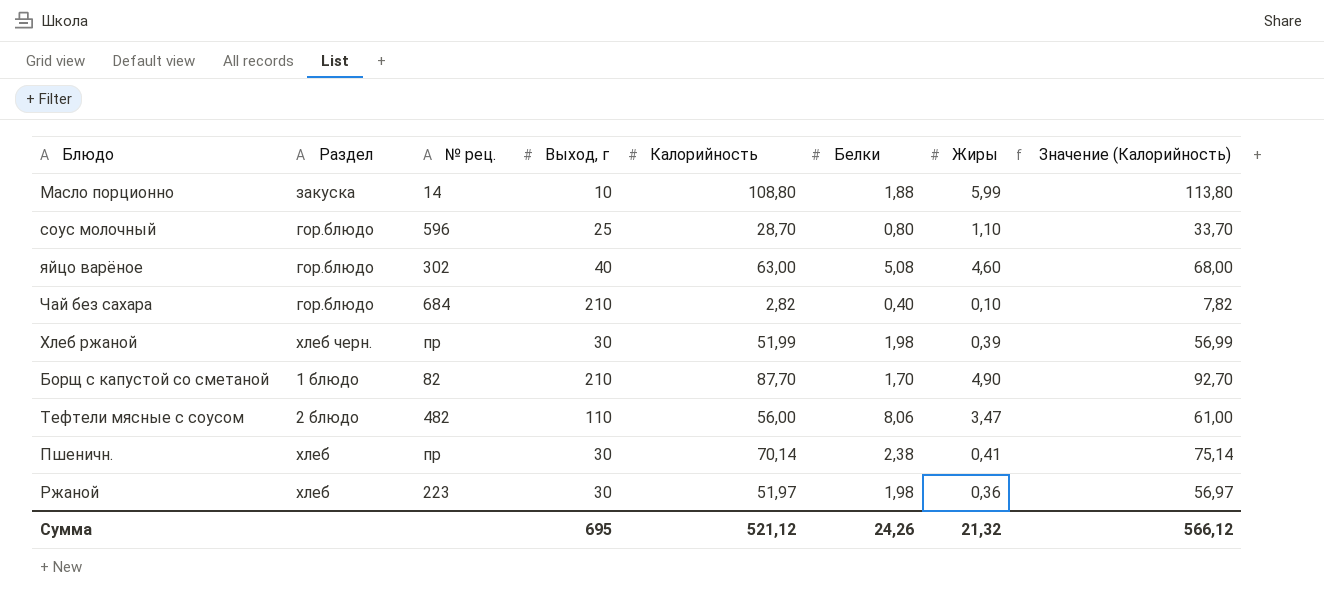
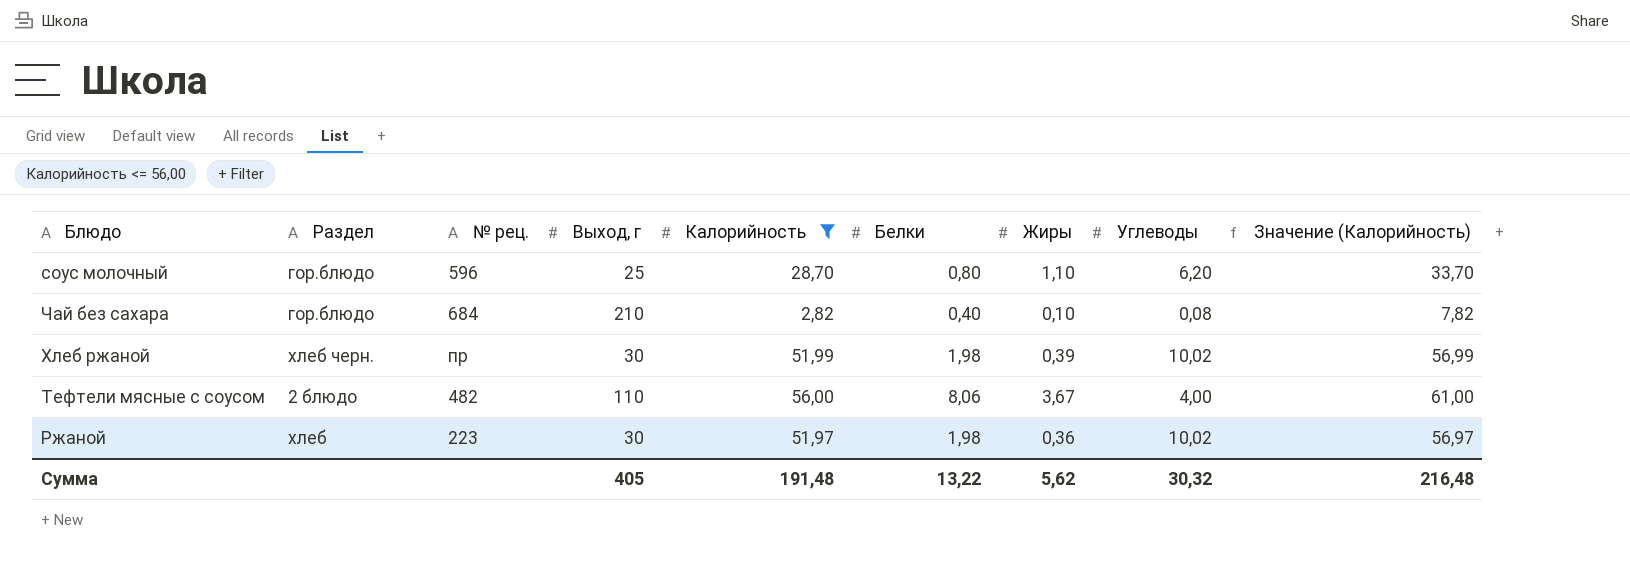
filter: none -> Калорийность <= 56,00
column Углеводы | position: none -> 8
Тефтели мясные с соусом | Жиры: 3,47 -> 3,67
Сумма | Выход, г: 695 -> 405
Сумма | Калорийность: 521,12 -> 191,48
Сумма | Белки: 24,26 -> 13,22
Сумма | Жиры: 21,32 -> 5,62
Сумма | Значение (Калорийность): 566,12 -> 216,48

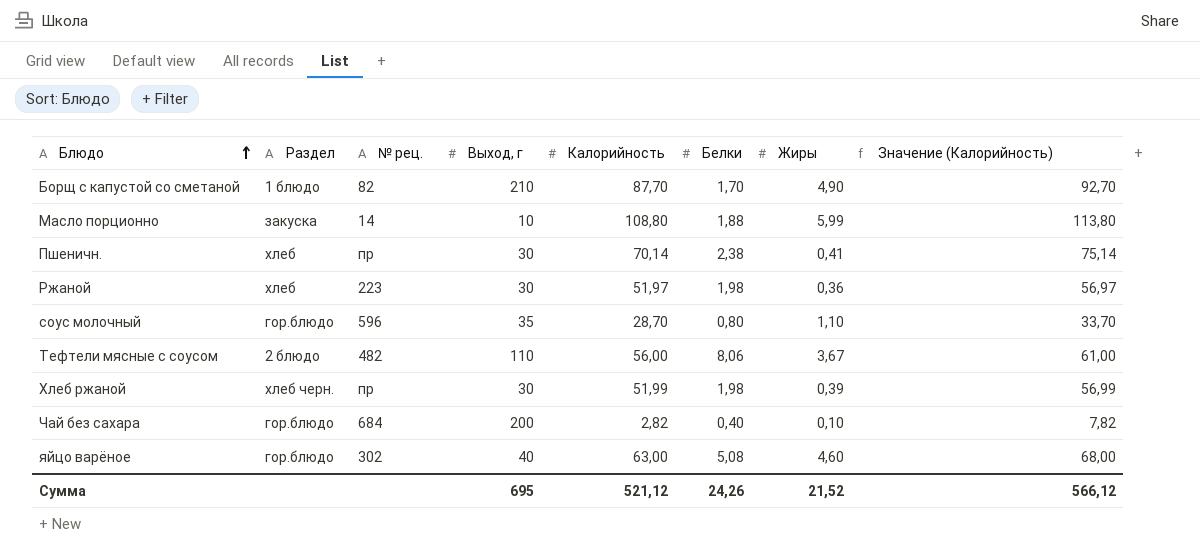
filter: Калорийность <= 56,00 -> none
row order: none -> Блюдо ascending
column Углеводы | position: 8 -> none
соус молочный | Выход, г: 25 -> 35
Чай без сахара | Выход, г: 210 -> 200
Сумма | Выход, г: 405 -> 695
Сумма | Калорийность: 191,48 -> 521,12
Сумма | Белки: 13,22 -> 24,26
Сумма | Жиры: 5,62 -> 21,52
Сумма | Значение (Калорийность): 216,48 -> 566,12

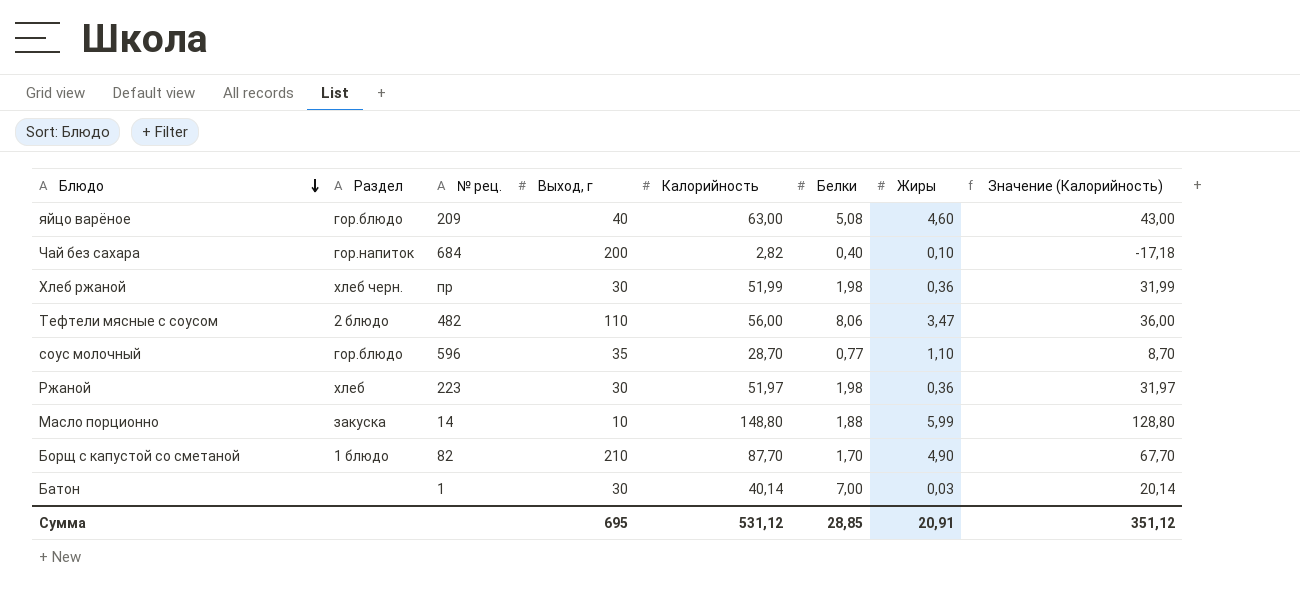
row order: Блюдо ascending -> Блюдо descending
column Значение (Калорийность) | formula: [Калорийность] + 5 -> [Калорийность] - 20
row Пшеничн.: хлеб | пр | 30 | 70,14 | 2,38 | 0,41 | 75,14 -> none
яйцо варёное | № рец.: 302 -> 209
Чай без сахара | Раздел: гор.блюдо -> гор.напиток
Хлеб ржаной | Жиры: 0,39 -> 0,36
Тефтели мясные с соусом | Жиры: 3,67 -> 3,47
соус молочный | Белки: 0,80 -> 0,77
Масло порционно | Калорийность: 108,80 -> 148,80
row Батон: none -> none | 1 | 30 | 40,14 | 7,00 | 0,03 | 20,14
Сумма | Калорийность: 521,12 -> 531,12
Сумма | Белки: 24,26 -> 28,85
Сумма | Жиры: 21,52 -> 20,91
Сумма | Значение (Калорийность): 566,12 -> 351,12

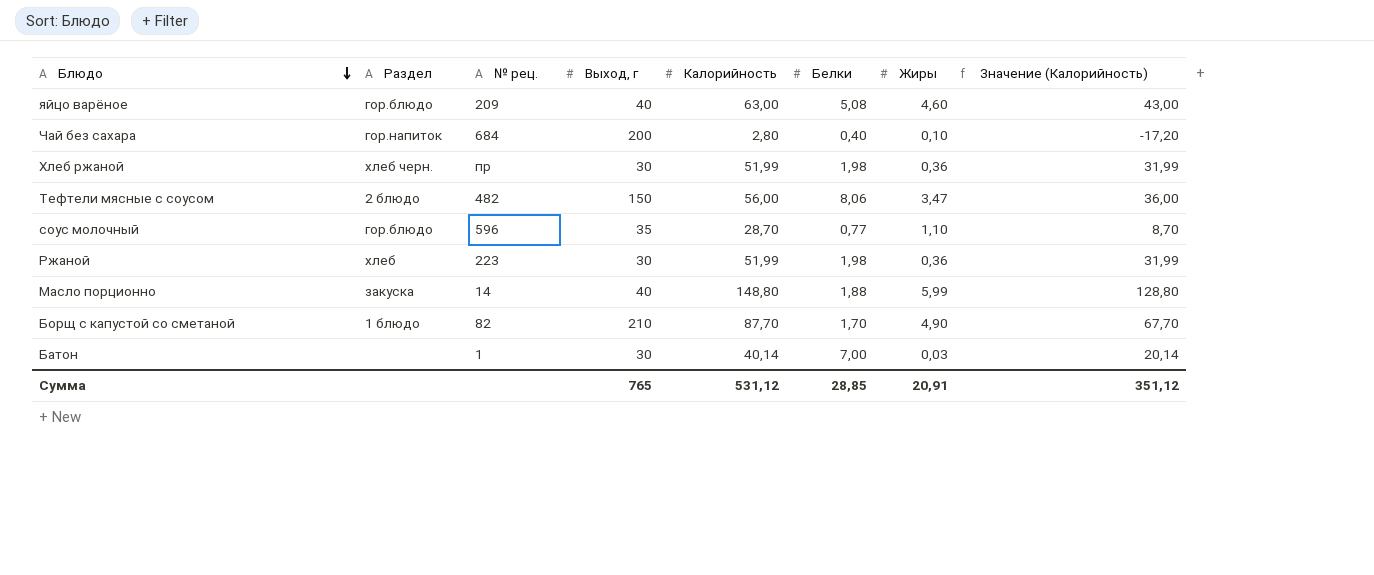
Чай без сахара | Калорийность: 2,82 -> 2,80
Чай без сахара | Значение (Калорийность): -17,18 -> -17,20
Тефтели мясные с соусом | Выход, г: 110 -> 150
Ржаной | Калорийность: 51,97 -> 51,99
Ржаной | Значение (Калорийность): 31,97 -> 31,99
Масло порционно | Выход, г: 10 -> 40
Сумма | Выход, г: 695 -> 765

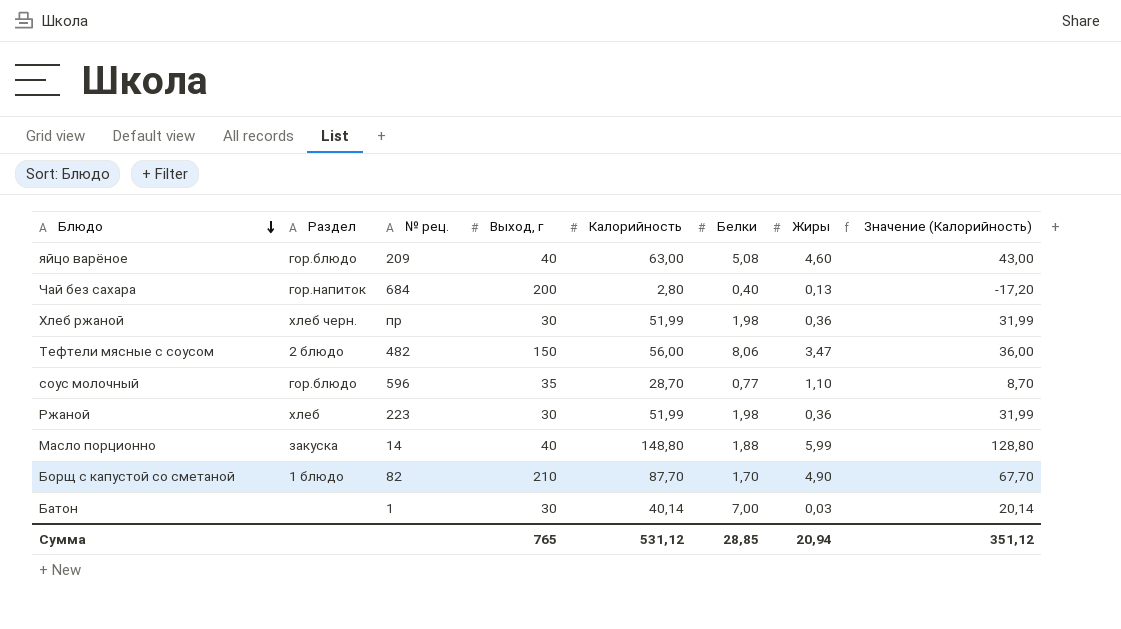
Чай без сахара | Жиры: 0,10 -> 0,13
Сумма | Жиры: 20,91 -> 20,94

